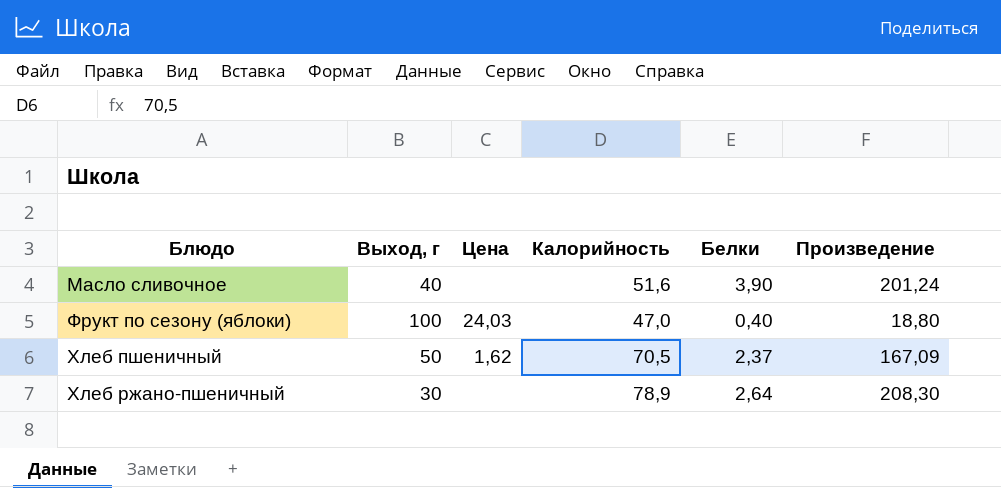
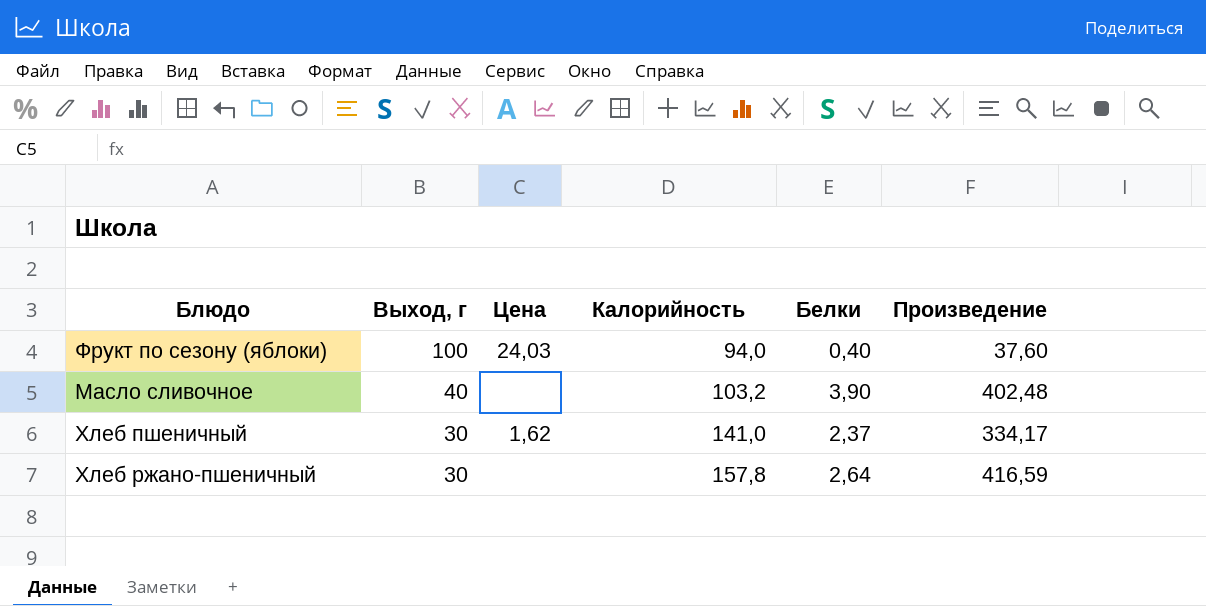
row order: Блюдо ascending -> Выход, г descending
Фрукт по сезону (яблоки) | Калорийность: 47,0 -> 94,0
Фрукт по сезону (яблоки) | Произведение: 18,80 -> 37,60
Масло сливочное | Калорийность: 51,6 -> 103,2
Масло сливочное | Произведение: 201,24 -> 402,48
Хлеб пшеничный | Выход, г: 50 -> 30
Хлеб пшеничный | Калорийность: 70,5 -> 141,0
Хлеб пшеничный | Произведение: 167,09 -> 334,17
Хлеб ржано-пшеничный | Калорийность: 78,9 -> 157,8
Хлеб ржано-пшеничный | Произведение: 208,30 -> 416,59

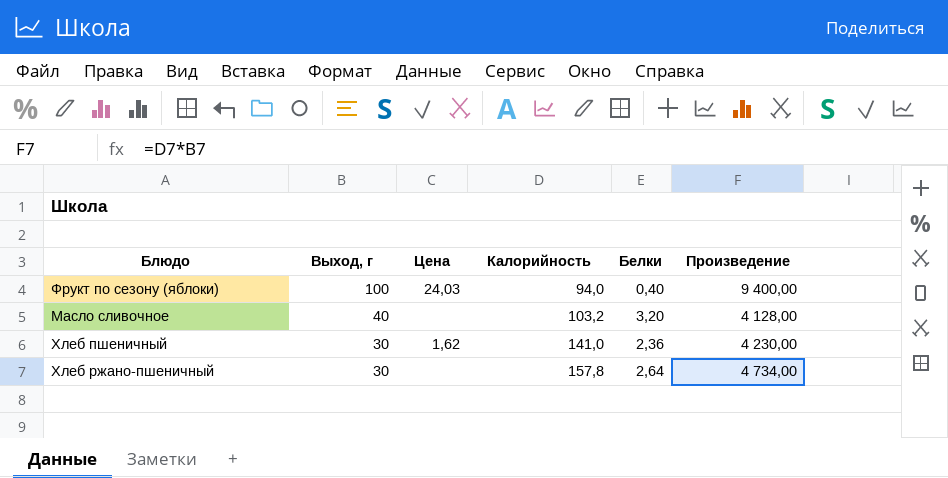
column Произведение | formula: [Калорийность] * [Белки] -> [Выход, г] * [Калорийность]
Масло сливочное | Белки: 3,90 -> 3,20
Хлеб пшеничный | Белки: 2,37 -> 2,36

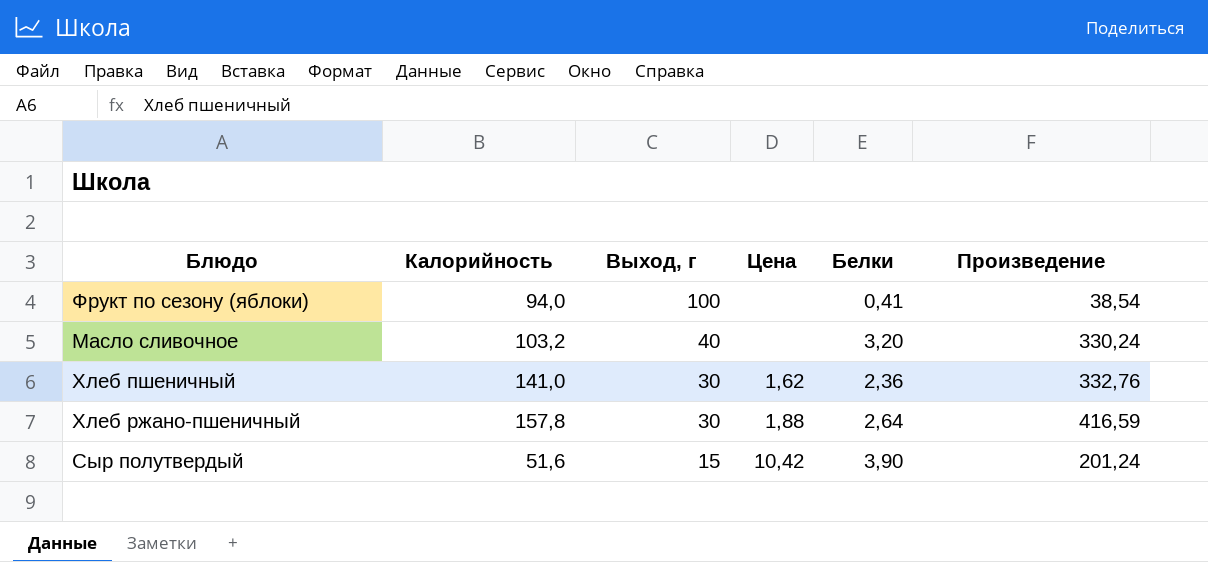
column Калорийность | position: 4 -> 2
column Произведение | formula: [Выход, г] * [Калорийность] -> [Калорийность] * [Белки]
Фрукт по сезону (яблоки) | Цена: 24,03 -> none
Фрукт по сезону (яблоки) | Белки: 0,40 -> 0,41
Хлеб ржано-пшеничный | Цена: none -> 1,88
row Сыр полутвердый: none -> 51,6 | 15 | 10,42 | 3,90 | 201,24

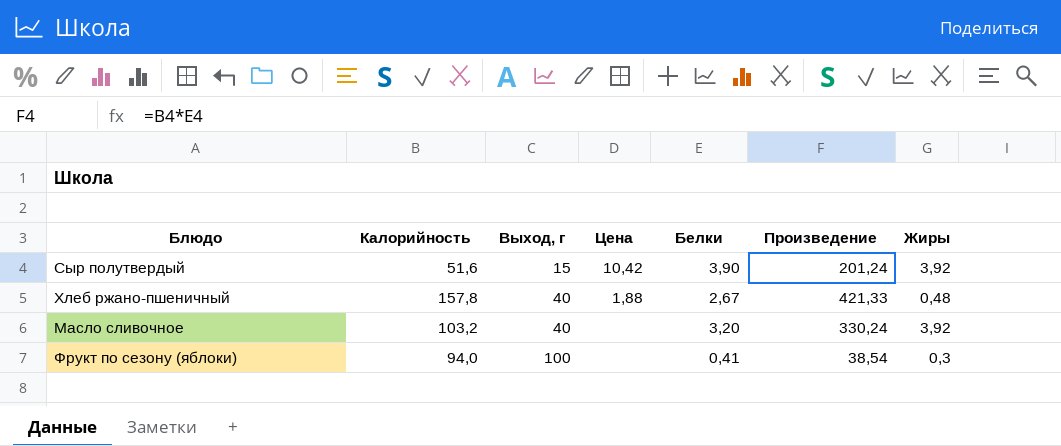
row order: Выход, г descending -> Выход, г ascending
column Жиры | position: none -> 7
row Хлеб пшеничный: 141,0 | 30 | 1,62 | 2,36 | 332,76 -> none
Хлеб ржано-пшеничный | Выход, г: 30 -> 40
Хлеб ржано-пшеничный | Белки: 2,64 -> 2,67
Хлеб ржано-пшеничный | Произведение: 416,59 -> 421,33

